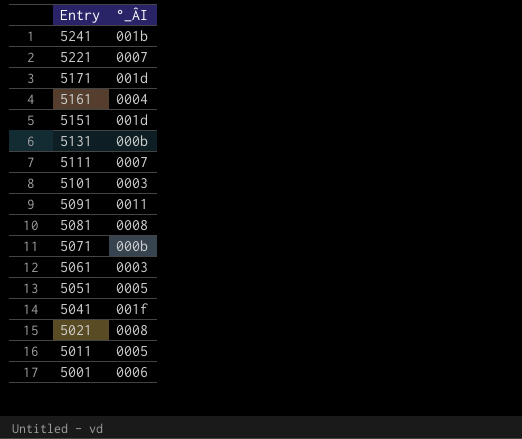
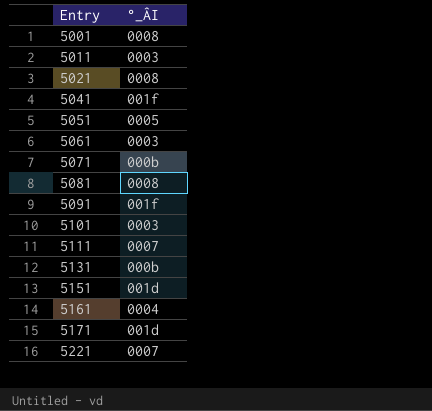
row order: Entry descending -> Entry ascending
row 5241: 001b -> none
5001 | °_ÂI: 0006 -> 0008
5011 | °_ÂI: 0005 -> 0003
5091 | °_ÂI: 0011 -> 001f

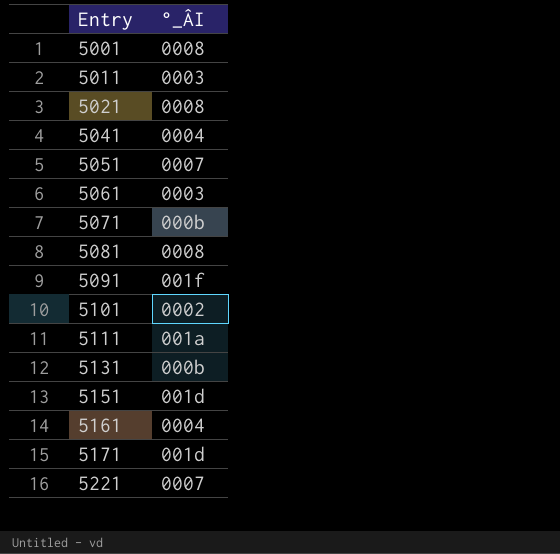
5041 | °_ÂI: 001f -> 0004
5051 | °_ÂI: 0005 -> 0007
5101 | °_ÂI: 0003 -> 0002
5111 | °_ÂI: 0007 -> 001a

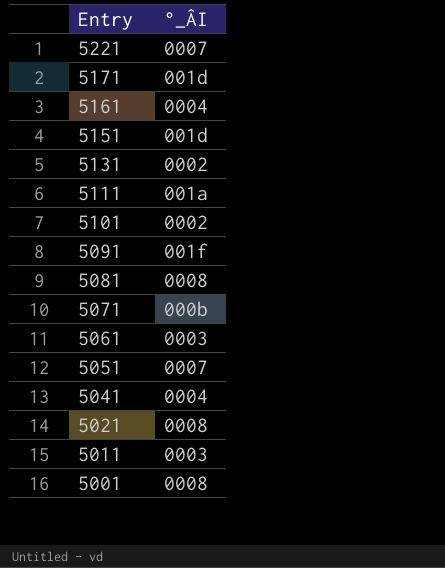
row order: Entry ascending -> Entry descending
5131 | °_ÂI: 000b -> 0002

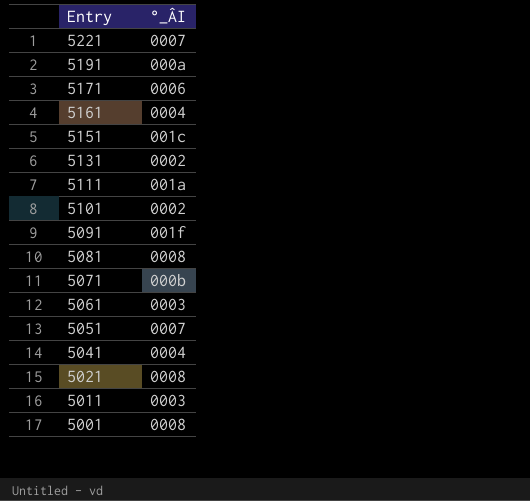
row 5191: none -> 000a
5171 | °_ÂI: 001d -> 0006
5151 | °_ÂI: 001d -> 001c

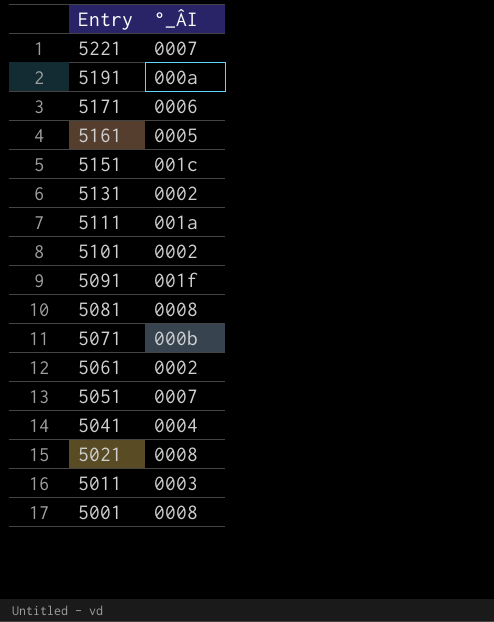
5161 | °_ÂI: 0004 -> 0005
5061 | °_ÂI: 0003 -> 0002

